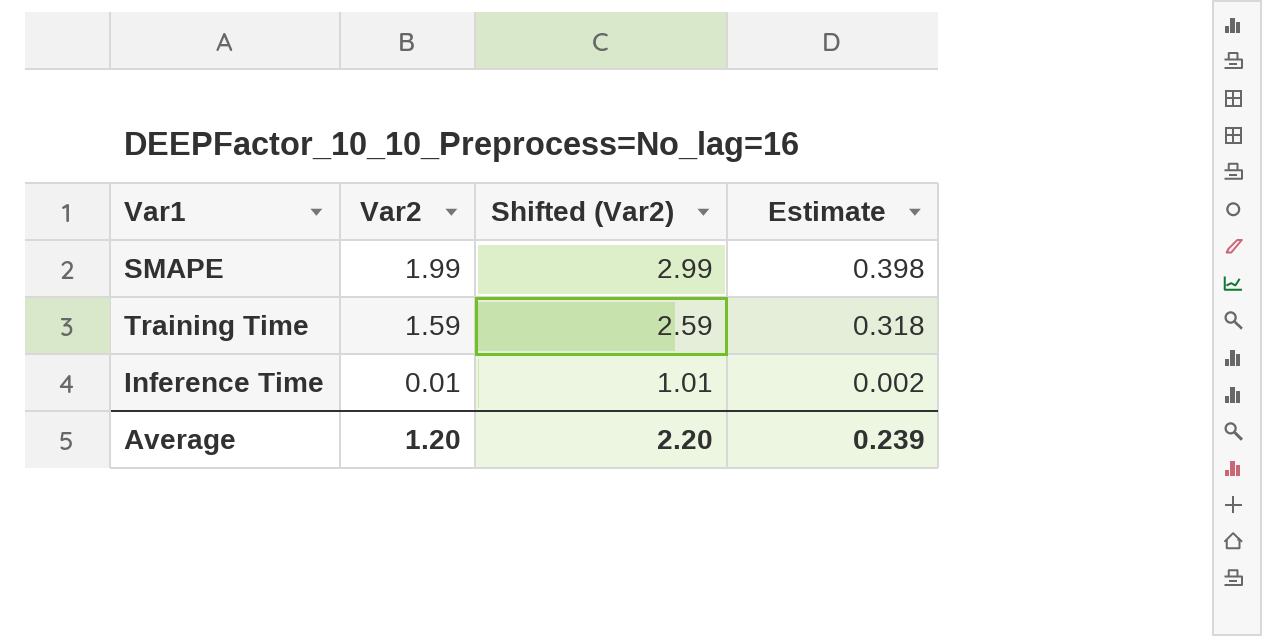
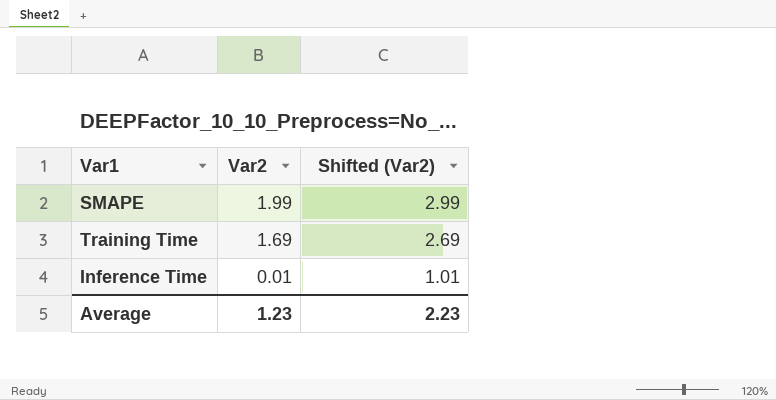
column Estimate | formula: [Var2] * 0.2 -> none
Training Time | Var2: 1.59 -> 1.69
Training Time | Shifted (Var2): 2.59 -> 2.69
Average | Var2: 1.20 -> 1.23
Average | Shifted (Var2): 2.20 -> 2.23

